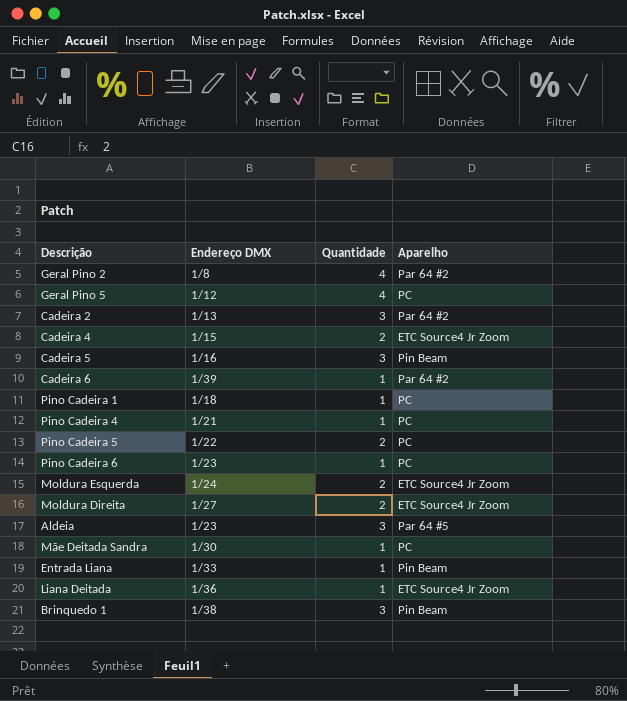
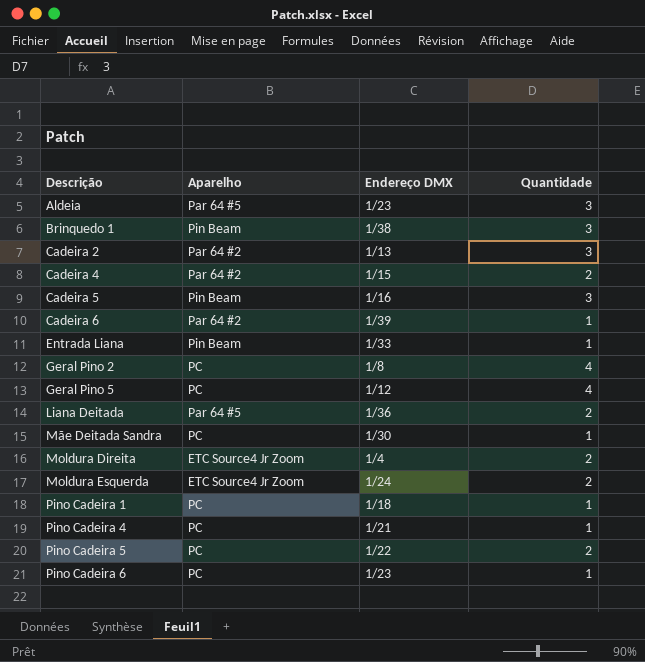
row order: none -> Descrição ascending
column Aparelho | position: 4 -> 2
Cadeira 4 | Aparelho: ETC Source4 Jr Zoom -> Par 64 #2
Geral Pino 2 | Aparelho: Par 64 #2 -> PC
Liana Deitada | Aparelho: ETC Source4 Jr Zoom -> Par 64 #5
Liana Deitada | Quantidade: 1 -> 2
Moldura Direita | Endereço DMX: 1/27 -> 1/4

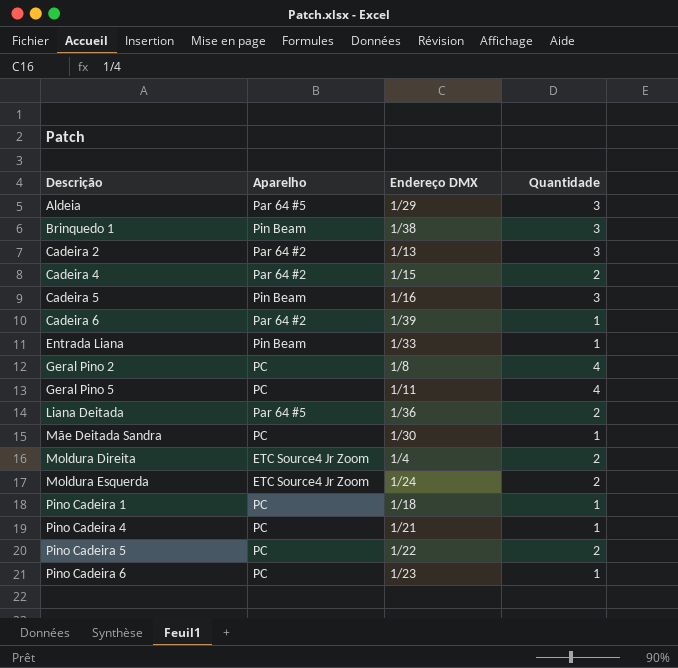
Aldeia | Endereço DMX: 1/23 -> 1/29
Geral Pino 5 | Endereço DMX: 1/12 -> 1/11

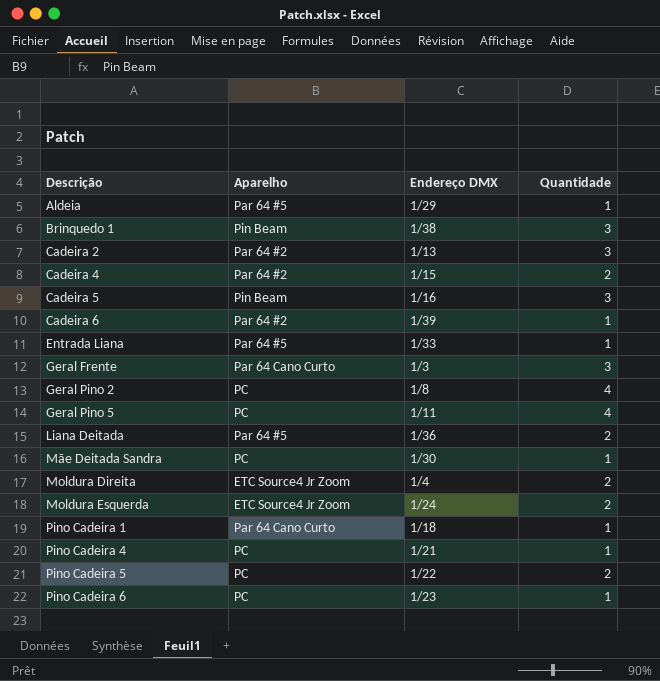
Aldeia | Quantidade: 3 -> 1
Entrada Liana | Aparelho: Pin Beam -> Par 64 #5
row Geral Frente: none -> Par 64 Cano Curto | 1/3 | 3
Pino Cadeira 1 | Aparelho: PC -> Par 64 Cano Curto

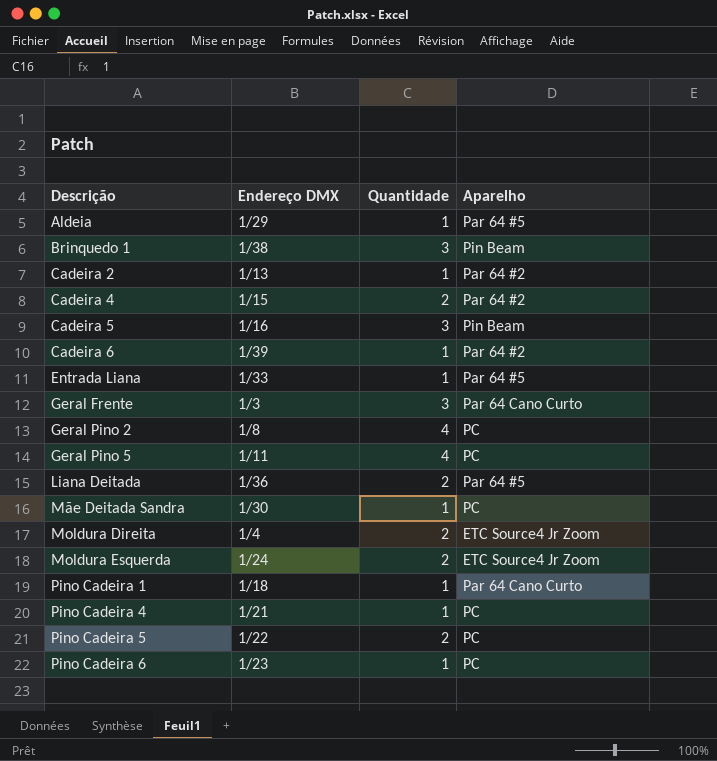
column Aparelho | position: 2 -> 4
Cadeira 2 | Quantidade: 3 -> 1

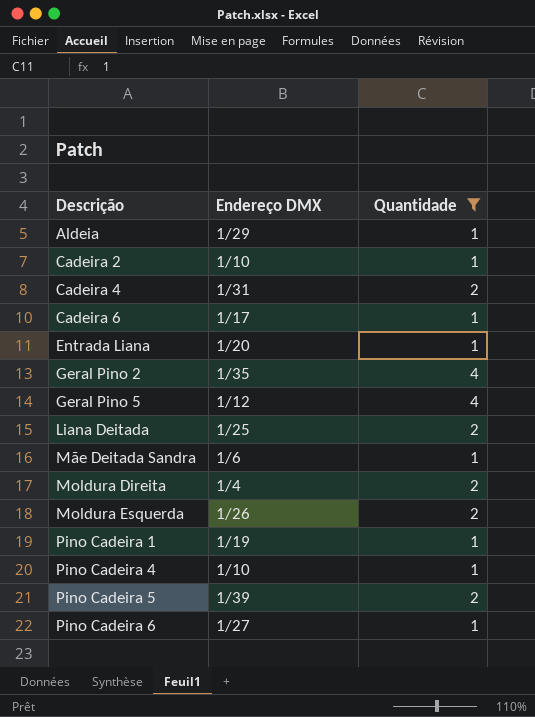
filter: none -> Quantidade != 3
column Aparelho | position: 4 -> none
Cadeira 2 | Endereço DMX: 1/13 -> 1/10
Cadeira 4 | Endereço DMX: 1/15 -> 1/31
Cadeira 6 | Endereço DMX: 1/39 -> 1/17
Entrada Liana | Endereço DMX: 1/33 -> 1/20
Geral Pino 2 | Endereço DMX: 1/8 -> 1/35
Geral Pino 5 | Endereço DMX: 1/11 -> 1/12
Liana Deitada | Endereço DMX: 1/36 -> 1/25
Mãe Deitada Sandra | Endereço DMX: 1/30 -> 1/6
Moldura Esquerda | Endereço DMX: 1/24 -> 1/26
Pino Cadeira 1 | Endereço DMX: 1/18 -> 1/19
Pino Cadeira 4 | Endereço DMX: 1/21 -> 1/10
Pino Cadeira 5 | Endereço DMX: 1/22 -> 1/39
Pino Cadeira 6 | Endereço DMX: 1/23 -> 1/27

